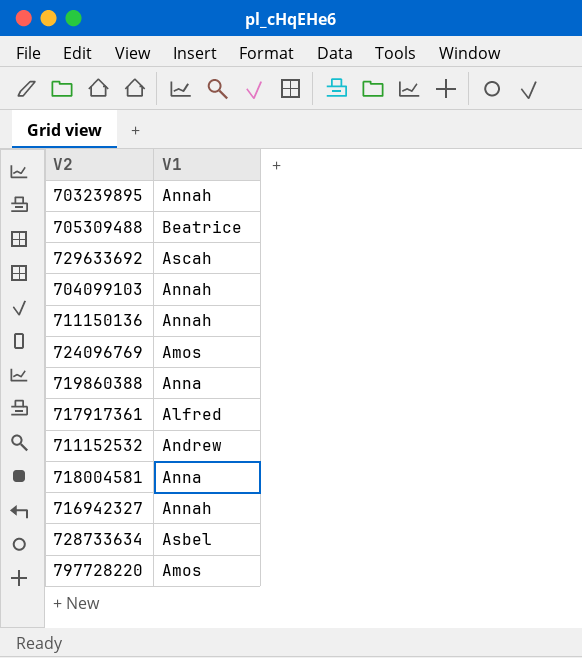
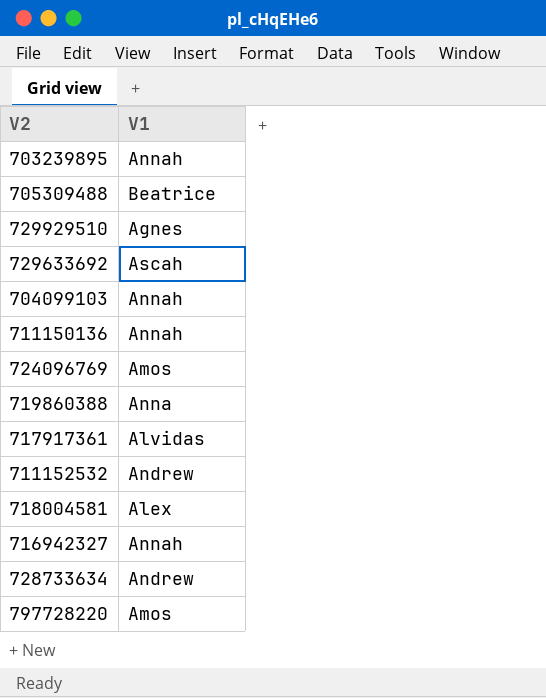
row 729929510: none -> Agnes
717917361 | V1: Alfred -> Alvidas
718004581 | V1: Anna -> Alex
728733634 | V1: Asbel -> Andrew

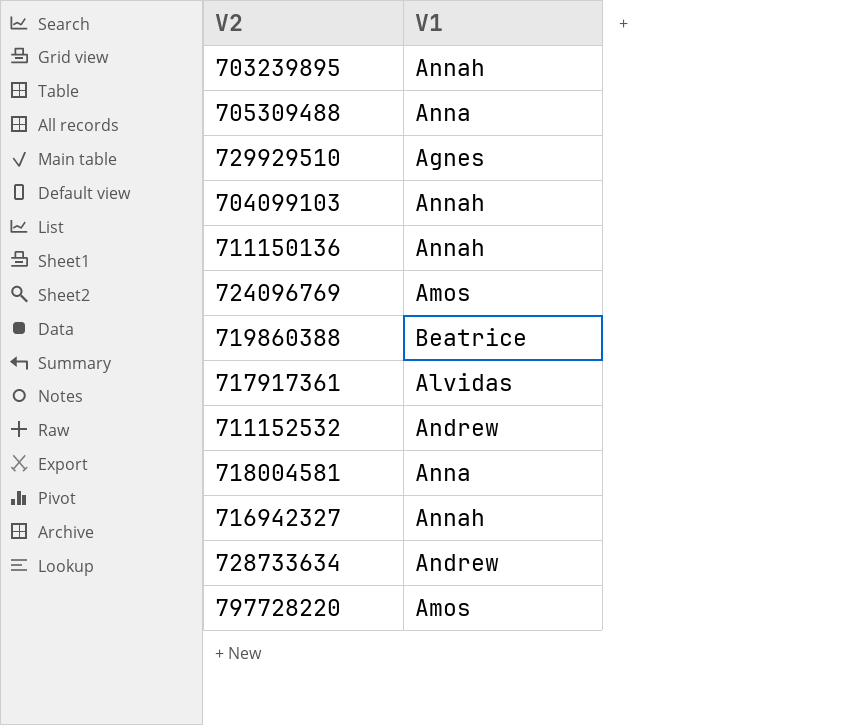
row 729633692: Ascah -> none
705309488 | V1: Beatrice -> Anna
719860388 | V1: Anna -> Beatrice
718004581 | V1: Alex -> Anna

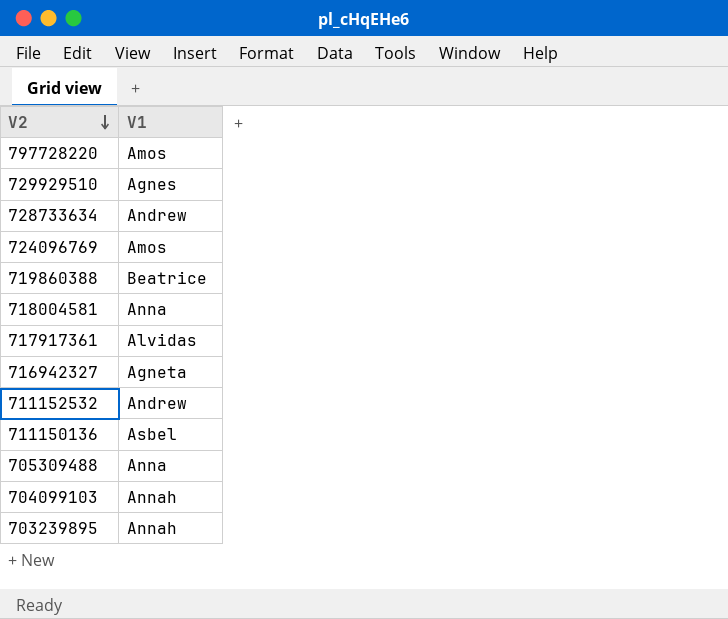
row order: none -> V2 descending
716942327 | V1: Annah -> Agneta
711150136 | V1: Annah -> Asbel

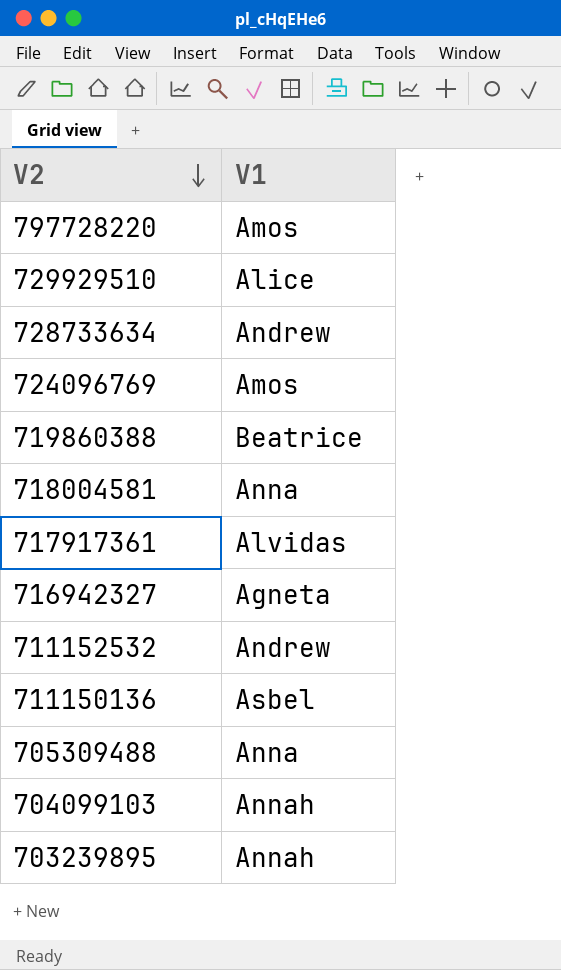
729929510 | V1: Agnes -> Alice

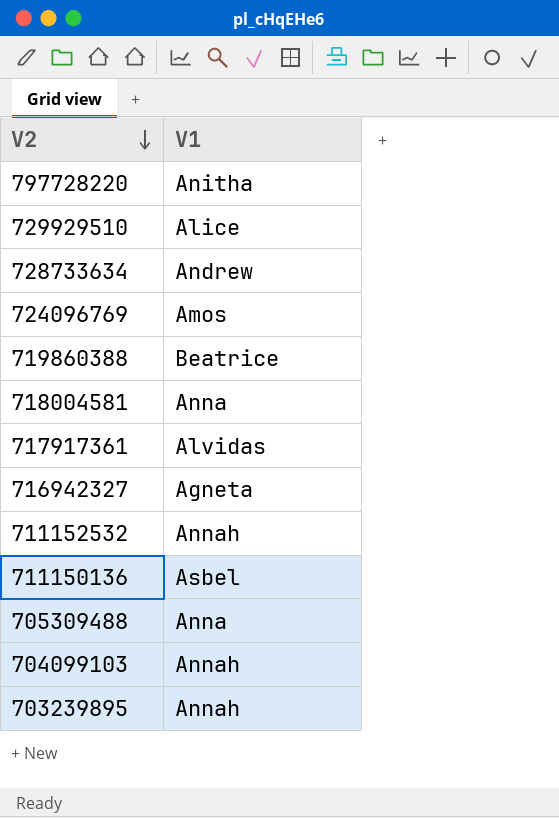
797728220 | V1: Amos -> Anitha
711152532 | V1: Andrew -> Annah

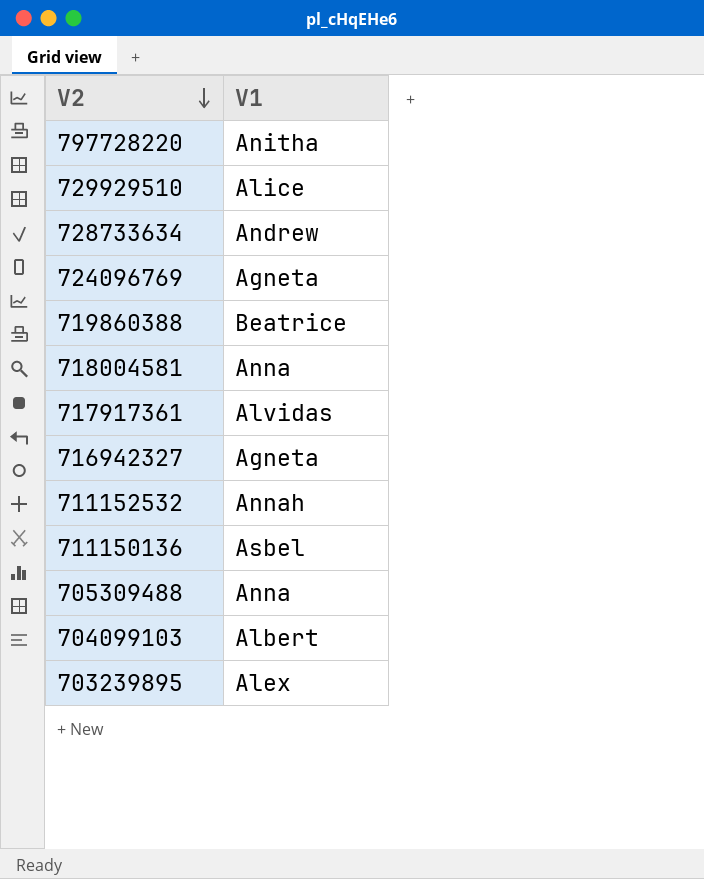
724096769 | V1: Amos -> Agneta
704099103 | V1: Annah -> Albert
703239895 | V1: Annah -> Alex

